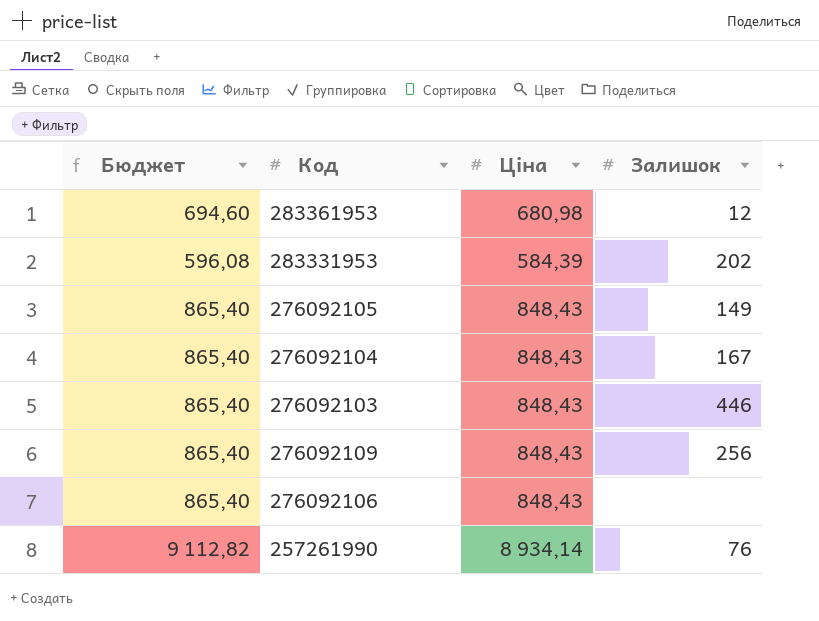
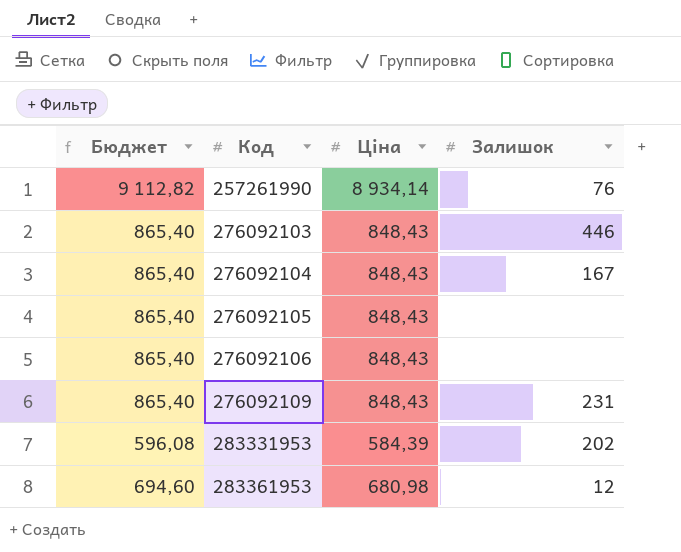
row order: none -> Код ascending
276092105 | Залишок: 149 -> none
276092109 | Залишок: 256 -> 231

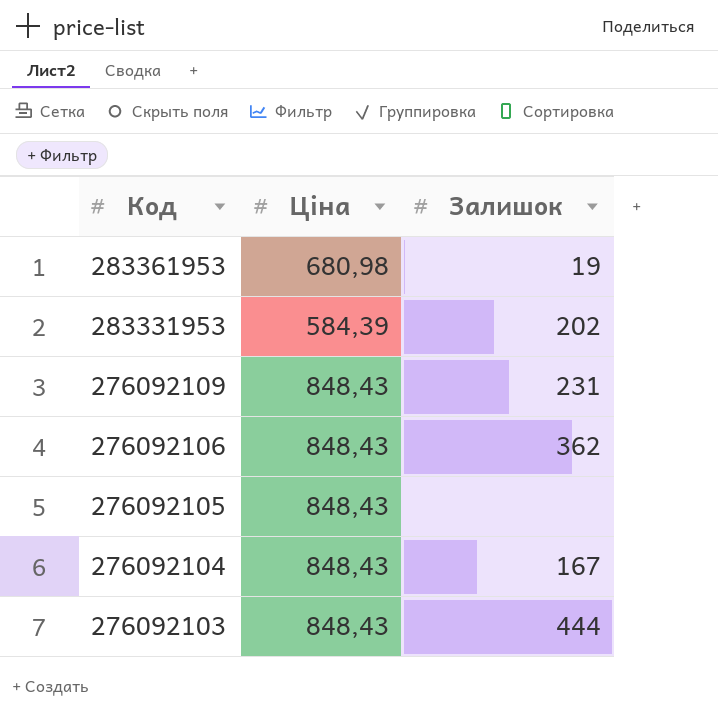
row order: Код ascending -> Код descending
column Бюджет | formula: [Ціна] * 1,02 -> none
row 257261990: 9 112,82 | 8 934,14 | 76 -> none
283361953 | Залишок: 12 -> 19
276092106 | Залишок: none -> 362
276092103 | Залишок: 446 -> 444

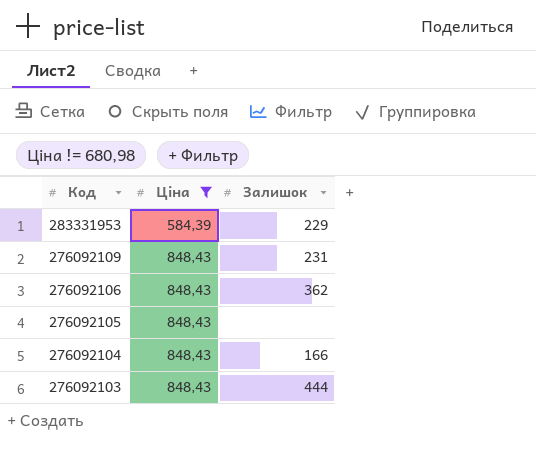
filter: none -> Ціна != 680,98
283331953 | Залишок: 202 -> 229
276092104 | Залишок: 167 -> 166

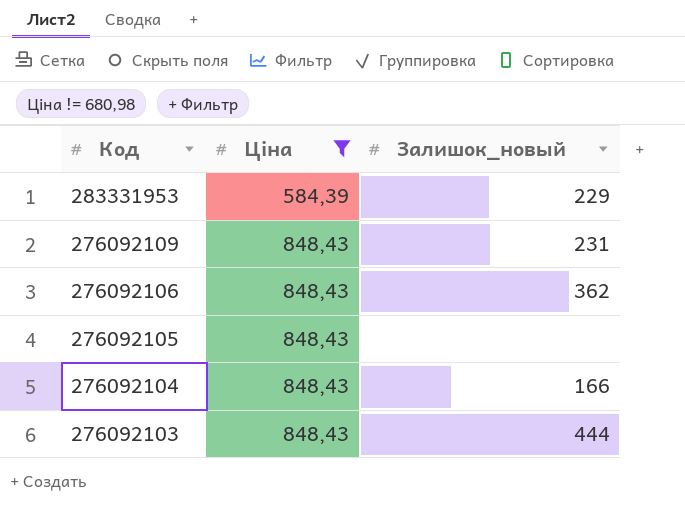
column name: Залишок -> Залишок_новый

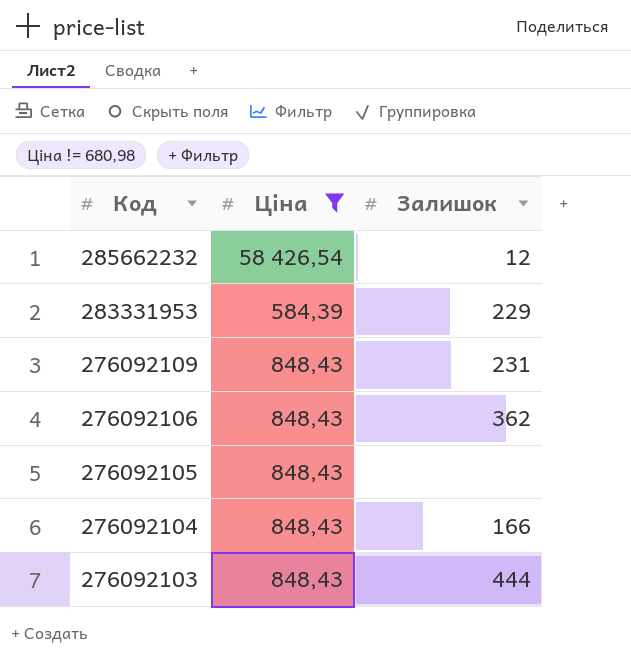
column name: Залишок_новый -> Залишок
row 285662232: none -> 58 426,54 | 12

